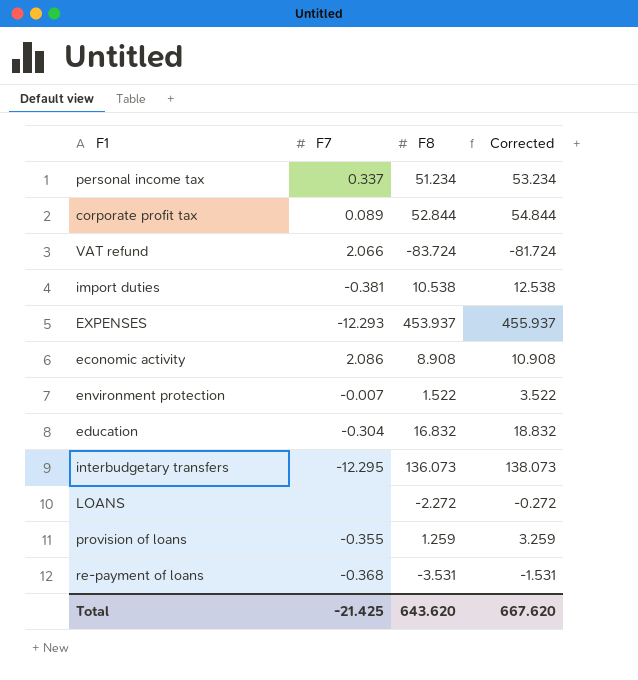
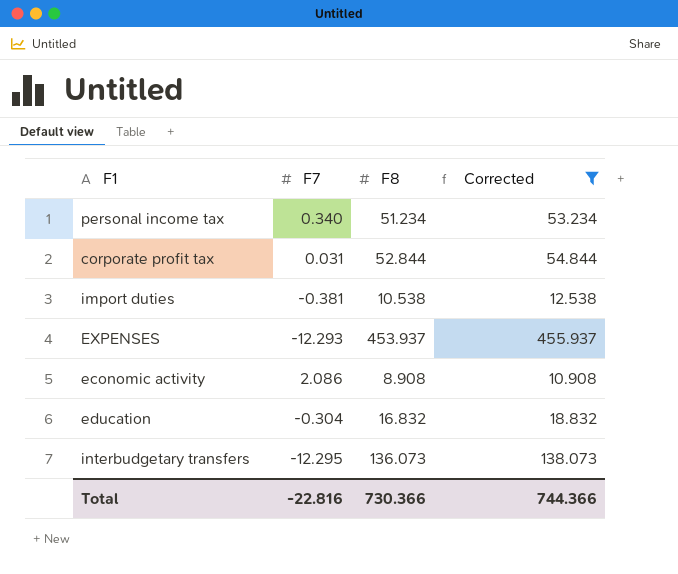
filter: none -> Corrected >= 10.908
personal income tax | F7: 0.337 -> 0.340
corporate profit tax | F7: 0.089 -> 0.031
Total | F7: -21.425 -> -22.816
Total | F8: 643.620 -> 730.366
Total | Corrected: 667.620 -> 744.366

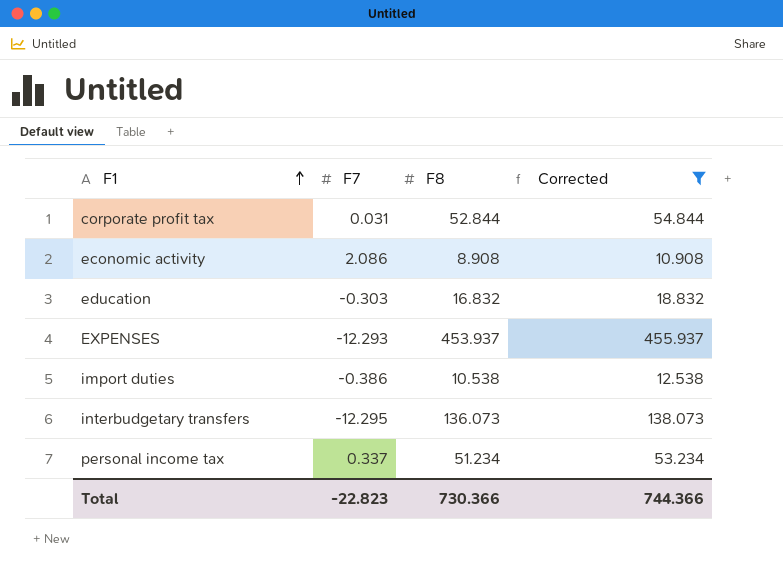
row order: none -> F1 ascending
education | F7: -0.304 -> -0.303
import duties | F7: -0.381 -> -0.386
personal income tax | F7: 0.340 -> 0.337
Total | F7: -22.816 -> -22.823

